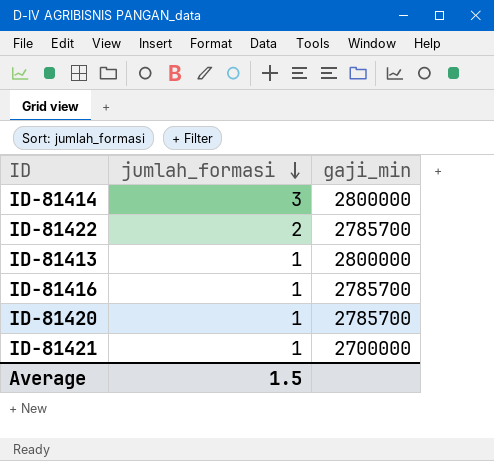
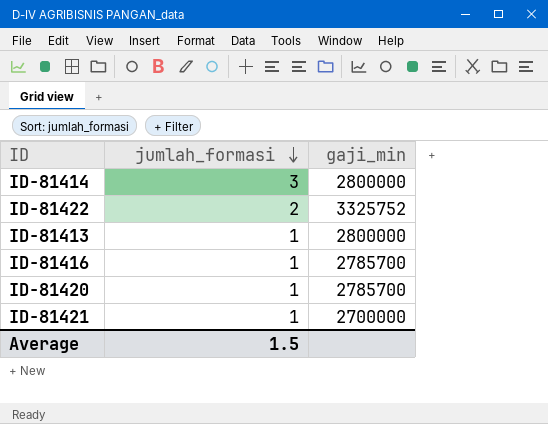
ID-81422 | gaji_min: 2785700 -> 3325752

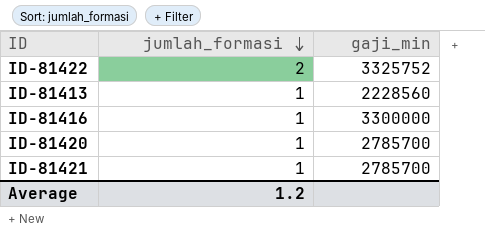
row ID-81414: 3 | 2800000 -> none
ID-81413 | gaji_min: 2800000 -> 2228560
ID-81416 | gaji_min: 2785700 -> 3300000
ID-81421 | gaji_min: 2700000 -> 2785700
Average | jumlah_formasi: 1.5 -> 1.2

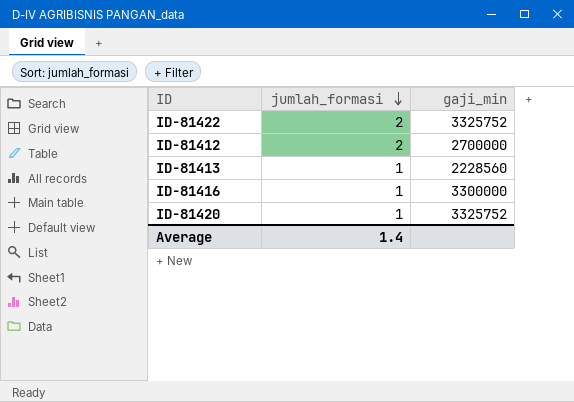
row ID-81421: 1 | 2785700 -> none
row ID-81412: none -> 2 | 2700000
ID-81420 | gaji_min: 2785700 -> 3325752
Average | jumlah_formasi: 1.2 -> 1.4

